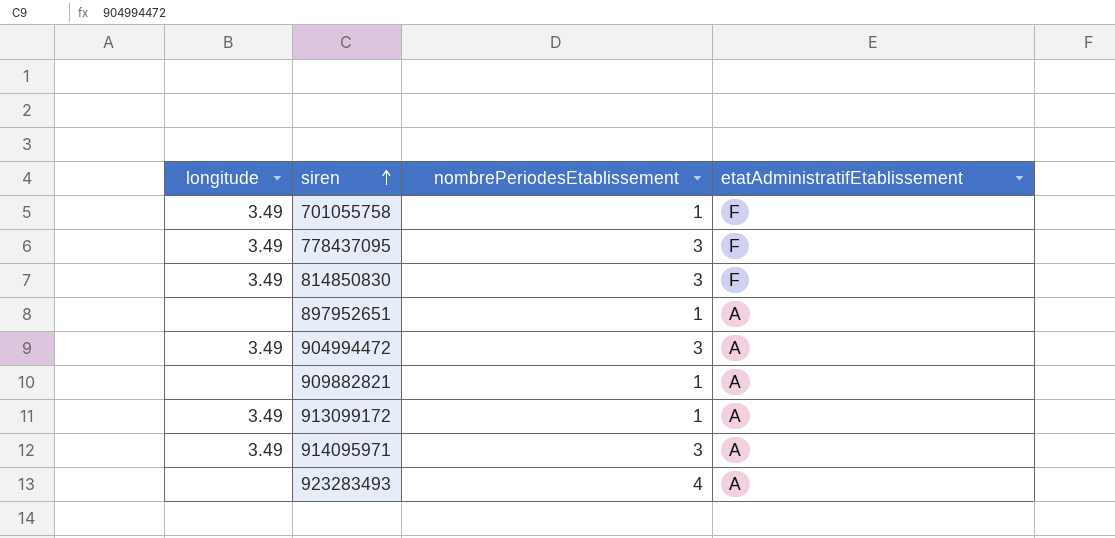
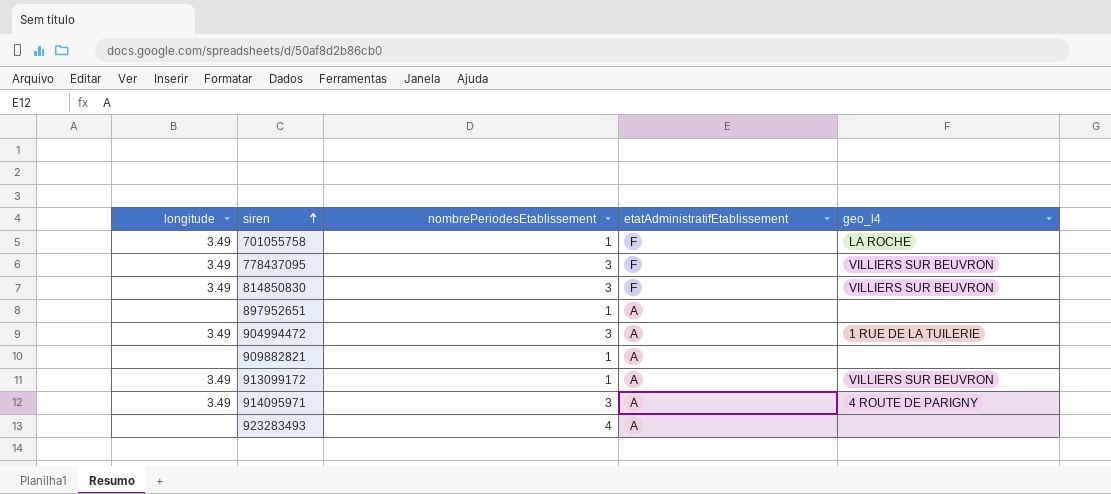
column geo_l4 | position: none -> 5

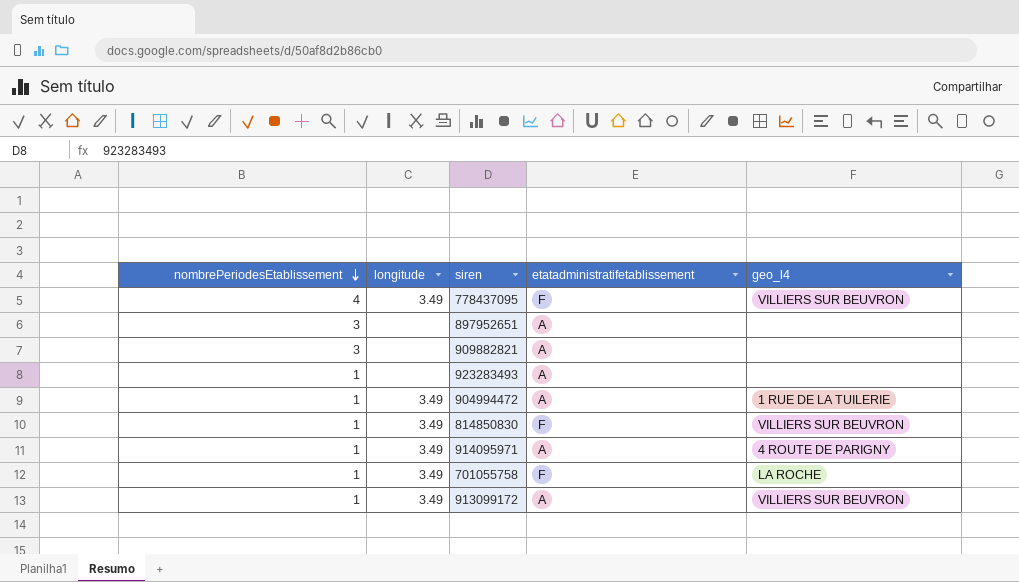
row order: siren ascending -> nombrePeriodesEtablissement descending
column nombrePeriodesEtablissement | position: 3 -> 1
column name: etatAdministratifEtablissement -> etatadministratifetablissement
778437095 | nombrePeriodesEtablissement: 3 -> 4
897952651 | nombrePeriodesEtablissement: 1 -> 3
909882821 | nombrePeriodesEtablissement: 1 -> 3
923283493 | nombrePeriodesEtablissement: 4 -> 1
904994472 | nombrePeriodesEtablissement: 3 -> 1
814850830 | nombrePeriodesEtablissement: 3 -> 1
914095971 | nombrePeriodesEtablissement: 3 -> 1

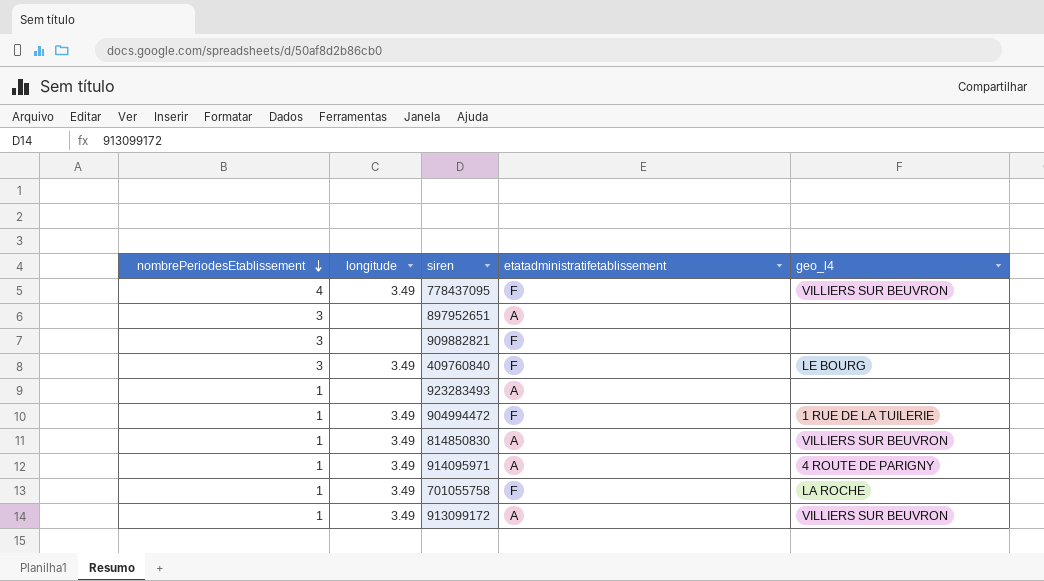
909882821 | etatadministratifetablissement: A -> F
row 409760840: none -> 3 | 3.49 | F | LE BOURG
904994472 | etatadministratifetablissement: A -> F
814850830 | etatadministratifetablissement: F -> A

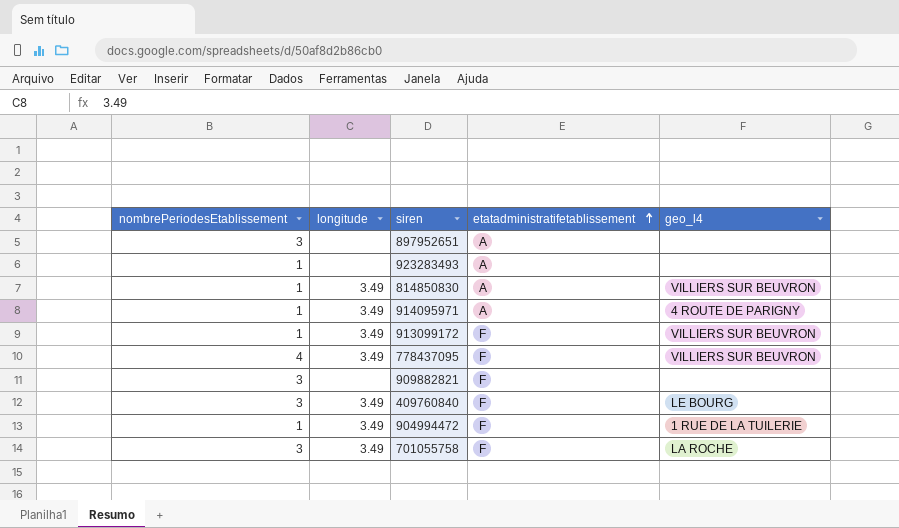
row order: nombrePeriodesEtablissement descending -> etatadministratifetablissement ascending
913099172 | etatadministratifetablissement: A -> F
701055758 | nombrePeriodesEtablissement: 1 -> 3

